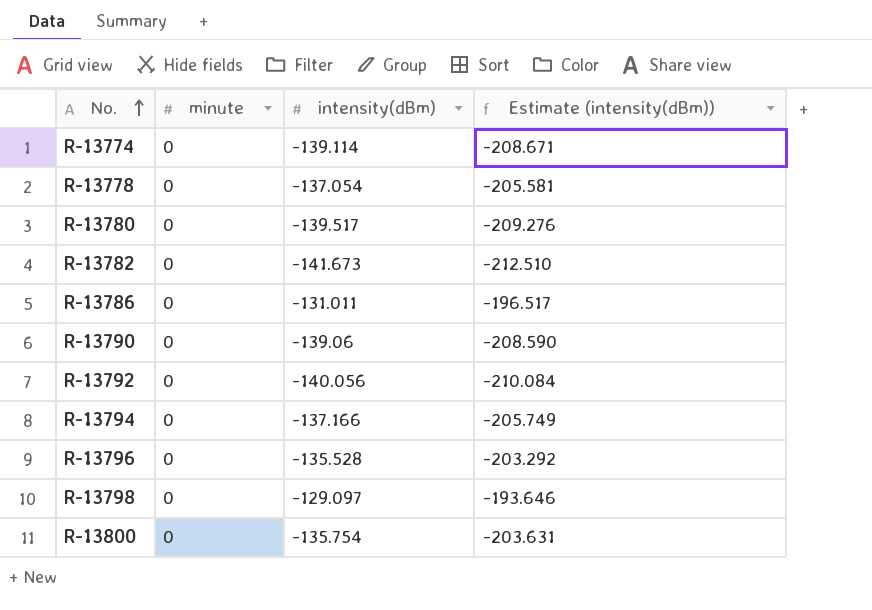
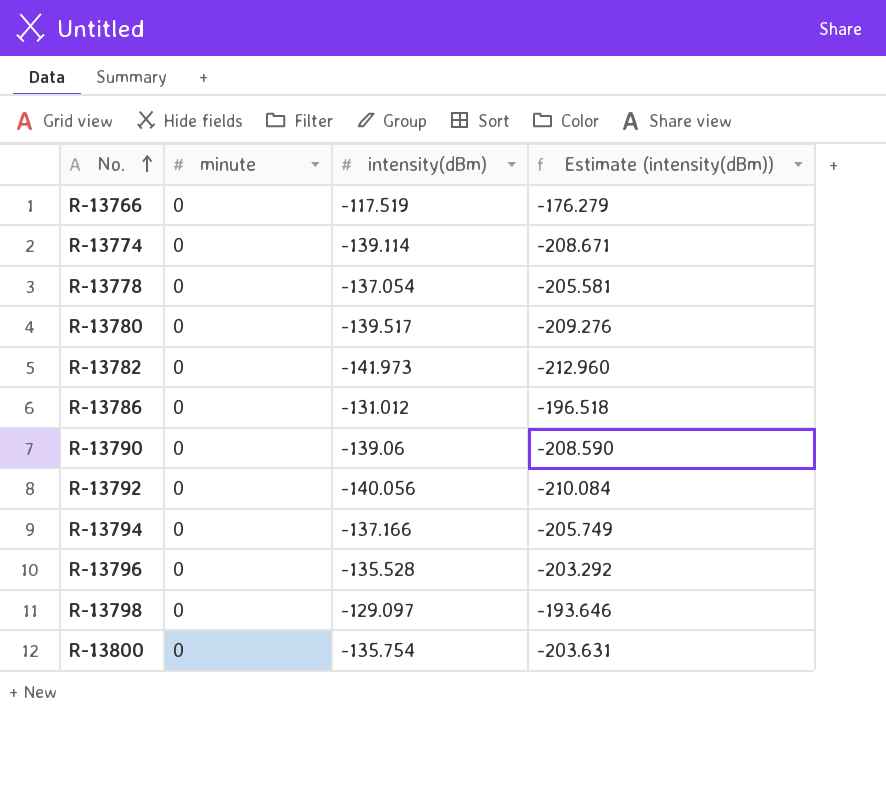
row R-13766: none -> 0 | -117.519 | -176.279
R-13782 | intensity(dBm): -141.673 -> -141.973
R-13782 | Estimate (intensity(dBm)): -212.510 -> -212.960
R-13786 | intensity(dBm): -131.011 -> -131.012
R-13786 | Estimate (intensity(dBm)): -196.517 -> -196.518

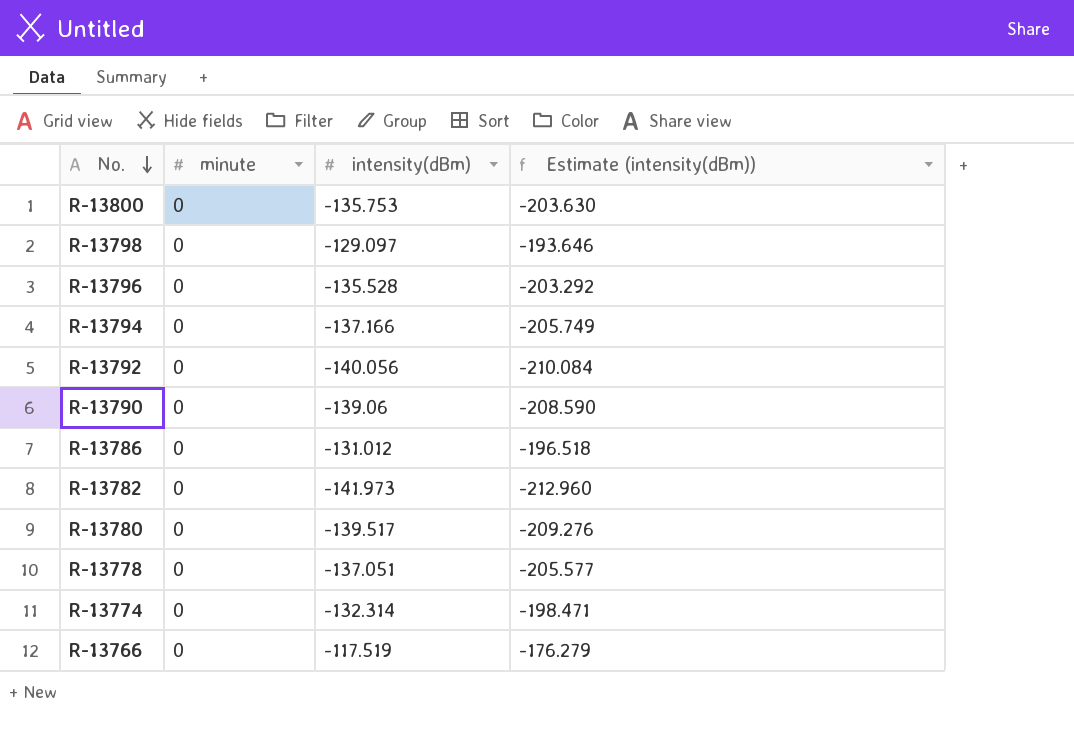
row order: No. ascending -> No. descending
R-13800 | intensity(dBm): -135.754 -> -135.753
R-13800 | Estimate (intensity(dBm)): -203.631 -> -203.630
R-13778 | intensity(dBm): -137.054 -> -137.051
R-13778 | Estimate (intensity(dBm)): -205.581 -> -205.577
R-13774 | intensity(dBm): -139.114 -> -132.314
R-13774 | Estimate (intensity(dBm)): -208.671 -> -198.471

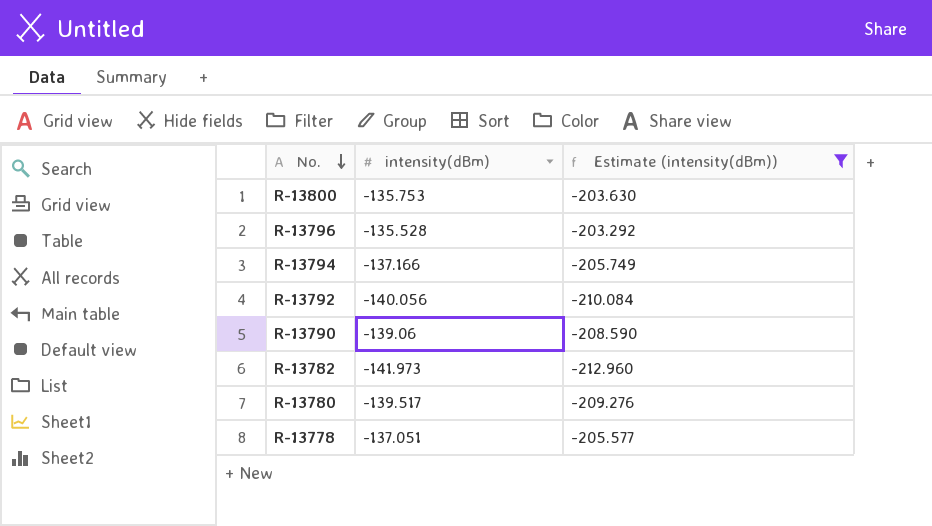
filter: none -> Estimate (intensity(dBm)) <= -203.292
column minute | position: 2 -> none

